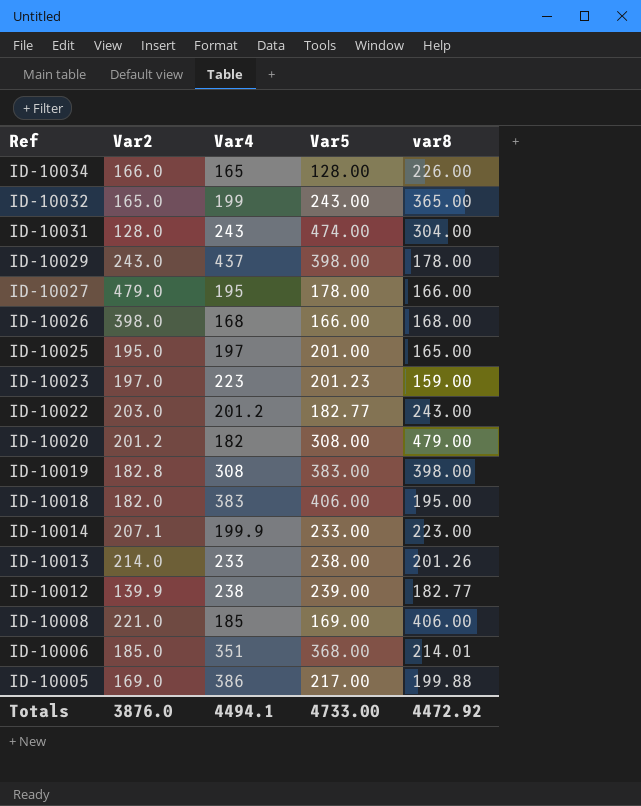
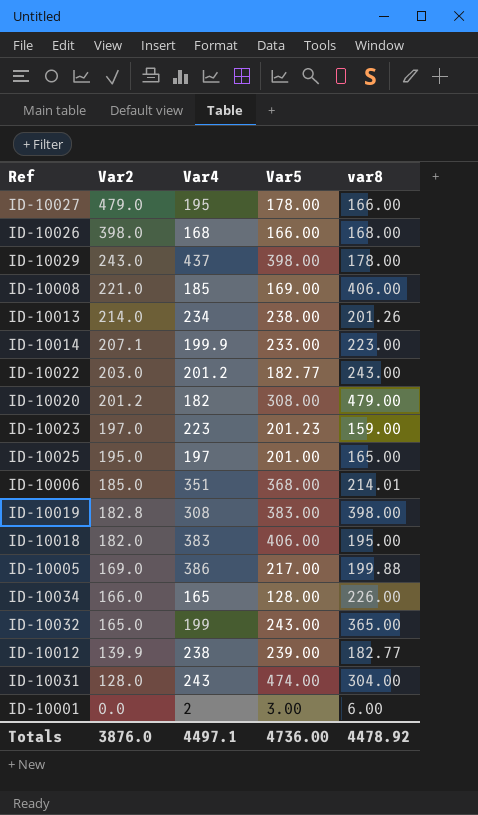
row order: Ref descending -> Var2 descending
ID-10013 | Var4: 233 -> 234
row ID-10001: none -> 0.0 | 2 | 3.00 | 6.00
Totals | Var4: 4494.1 -> 4497.1
Totals | Var5: 4733.00 -> 4736.00
Totals | var8: 4472.92 -> 4478.92

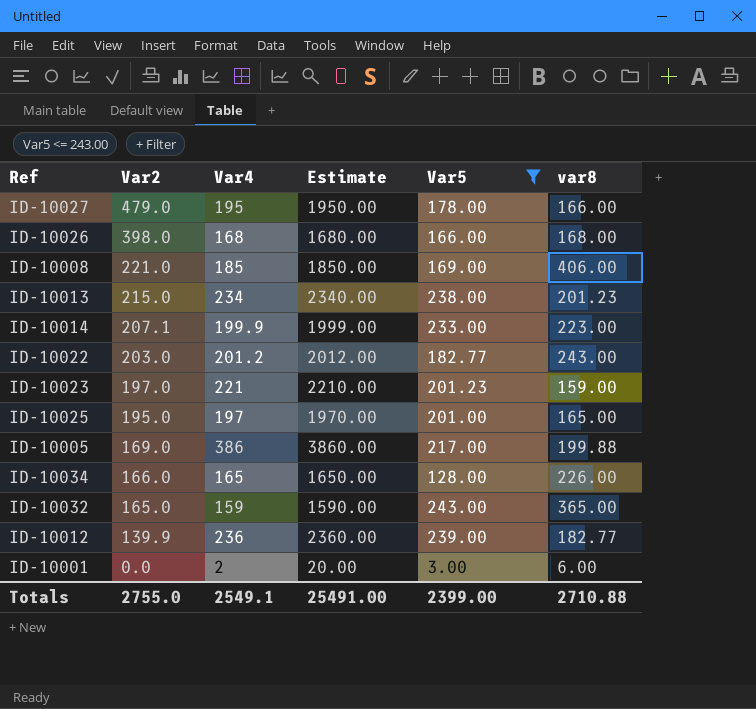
filter: none -> Var5 <= 243.00
column Estimate | formula: none -> [Var4] * 10
ID-10013 | Var2: 214.0 -> 215.0
ID-10013 | var8: 201.26 -> 201.23
ID-10023 | Var4: 223 -> 221
ID-10032 | Var4: 199 -> 159
ID-10012 | Var4: 238 -> 236
Totals | Var2: 3876.0 -> 2755.0
Totals | Var4: 4497.1 -> 2549.1
Totals | Var5: 4736.00 -> 2399.00
Totals | var8: 4478.92 -> 2710.88

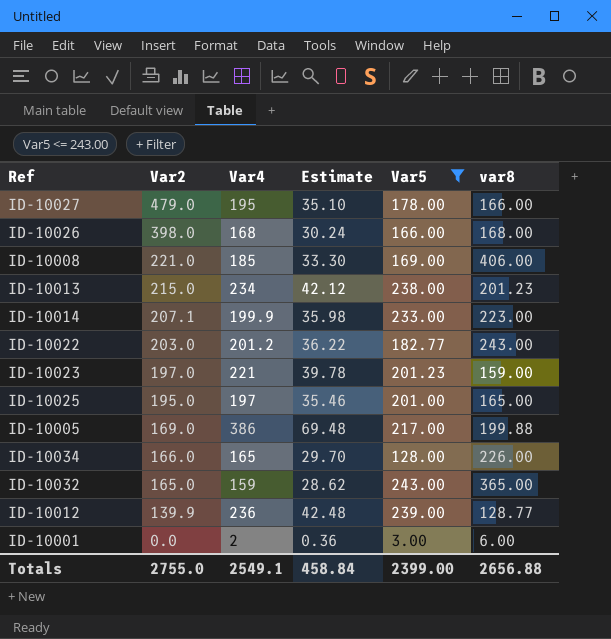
column Estimate | formula: [Var4] * 10 -> [Var4] * 0.18
ID-10012 | var8: 182.77 -> 128.77
Totals | Estimate: 25491.00 -> 458.84
Totals | var8: 2710.88 -> 2656.88

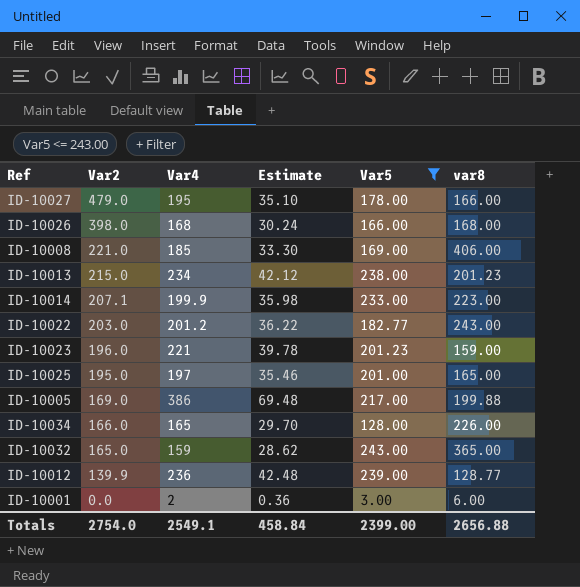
ID-10023 | Var2: 197.0 -> 196.0
Totals | Var2: 2755.0 -> 2754.0

